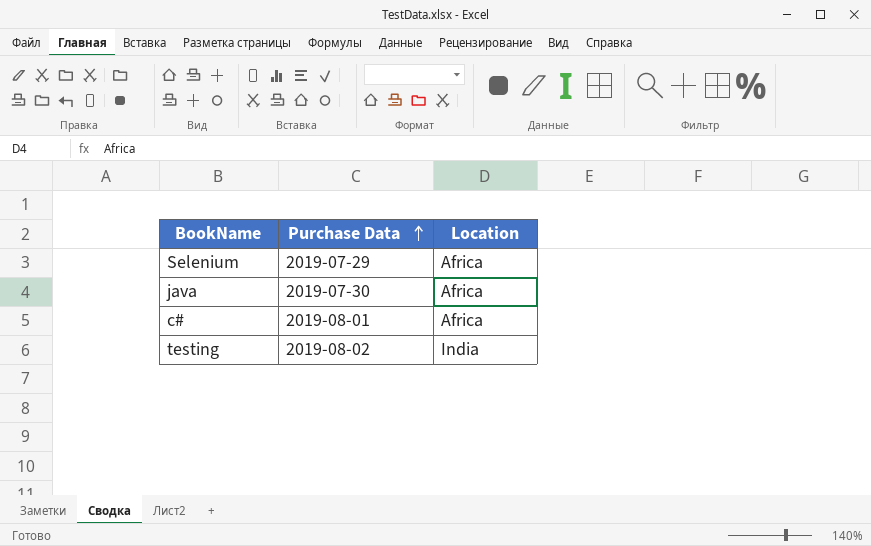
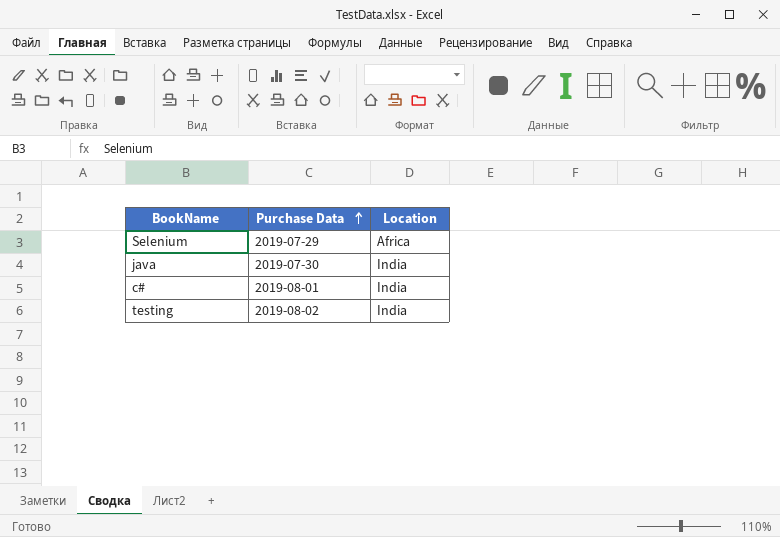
java | Location: Africa -> India
c# | Location: Africa -> India

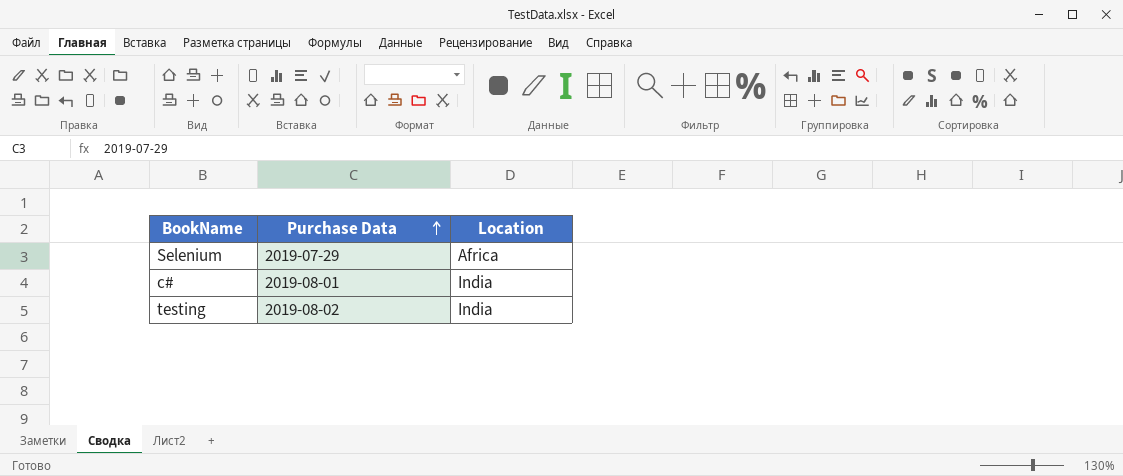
row java: 2019-07-30 | India -> none

